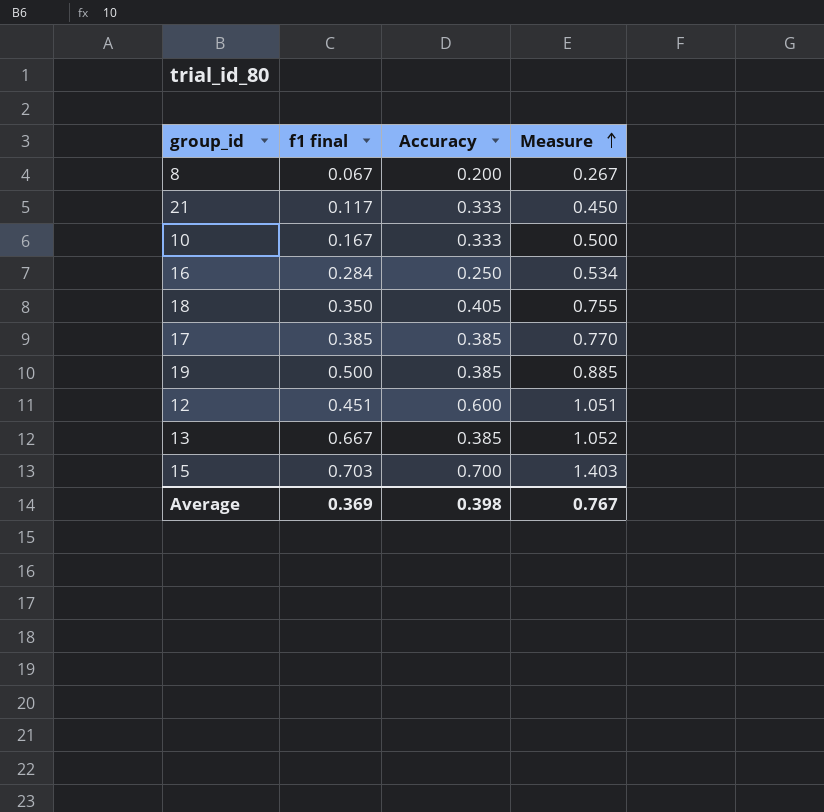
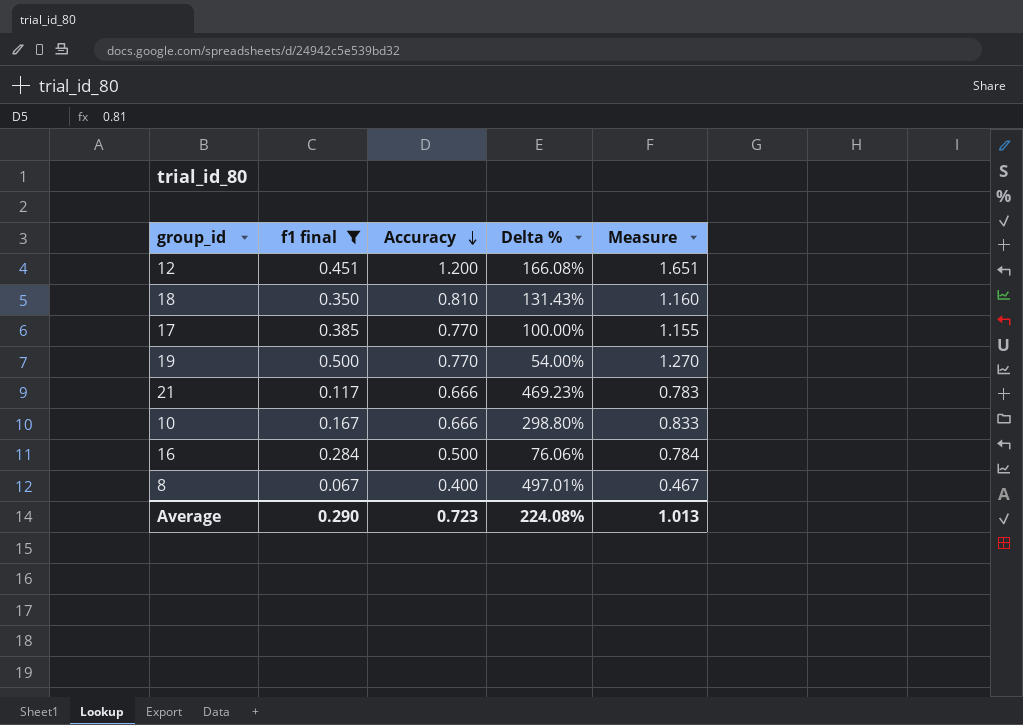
filter: none -> f1 final <= 0.500
row order: Measure ascending -> Accuracy descending
column Delta % | formula: none -> ([Accuracy] - [f1 final]) / [f1 final]
12 | Accuracy: 0.600 -> 1.200
12 | Measure: 1.051 -> 1.651
18 | Accuracy: 0.405 -> 0.810
18 | Measure: 0.755 -> 1.160
17 | Accuracy: 0.385 -> 0.770
17 | Measure: 0.770 -> 1.155
19 | Accuracy: 0.385 -> 0.770
19 | Measure: 0.885 -> 1.270
21 | Accuracy: 0.333 -> 0.666
21 | Measure: 0.450 -> 0.783
10 | Accuracy: 0.333 -> 0.666
10 | Measure: 0.500 -> 0.833
16 | Accuracy: 0.250 -> 0.500
16 | Measure: 0.534 -> 0.784
8 | Accuracy: 0.200 -> 0.400
8 | Measure: 0.267 -> 0.467
Average | f1 final: 0.369 -> 0.290
Average | Accuracy: 0.398 -> 0.723
Average | Measure: 0.767 -> 1.013

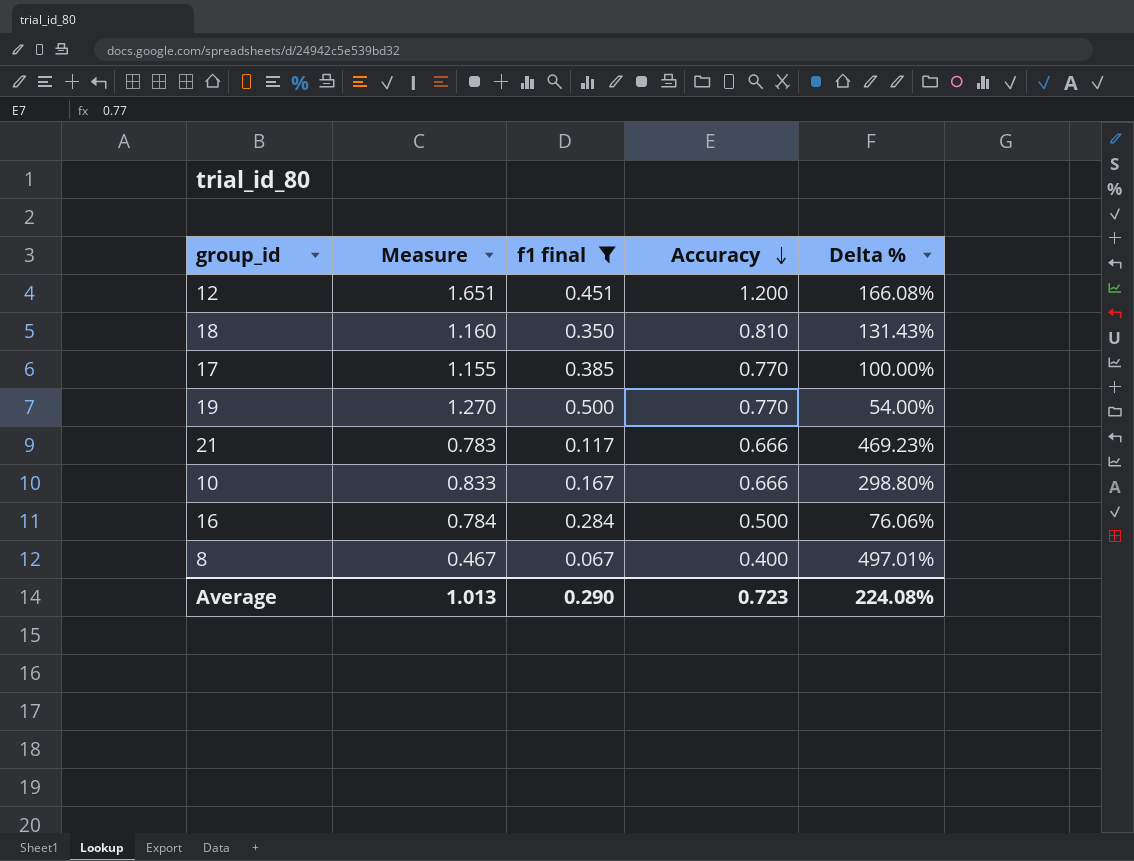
column Measure | position: 5 -> 2

